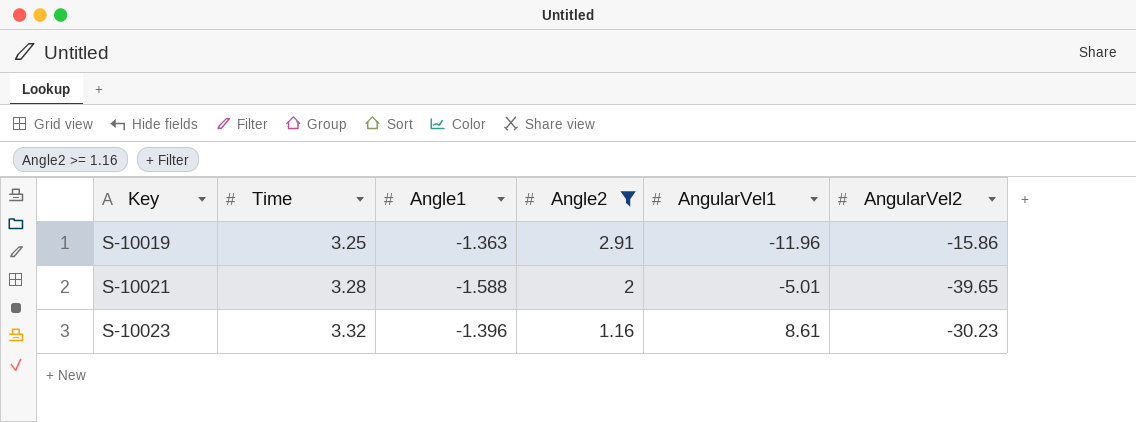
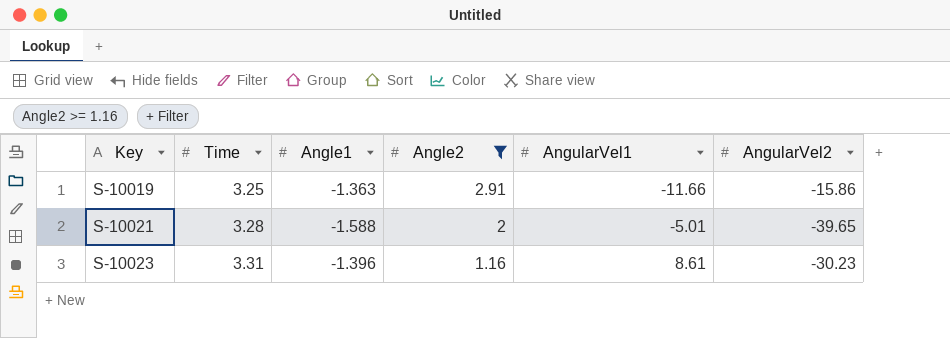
S-10019 | AngularVel1: -11.96 -> -11.66
S-10023 | Time: 3.32 -> 3.31

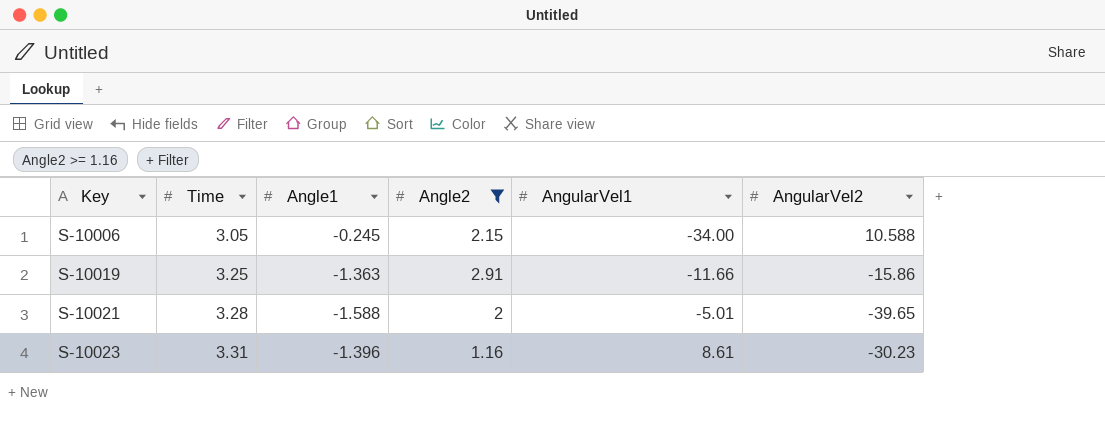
row S-10006: none -> 3.05 | -0.245 | 2.15 | -34.00 | 10.588

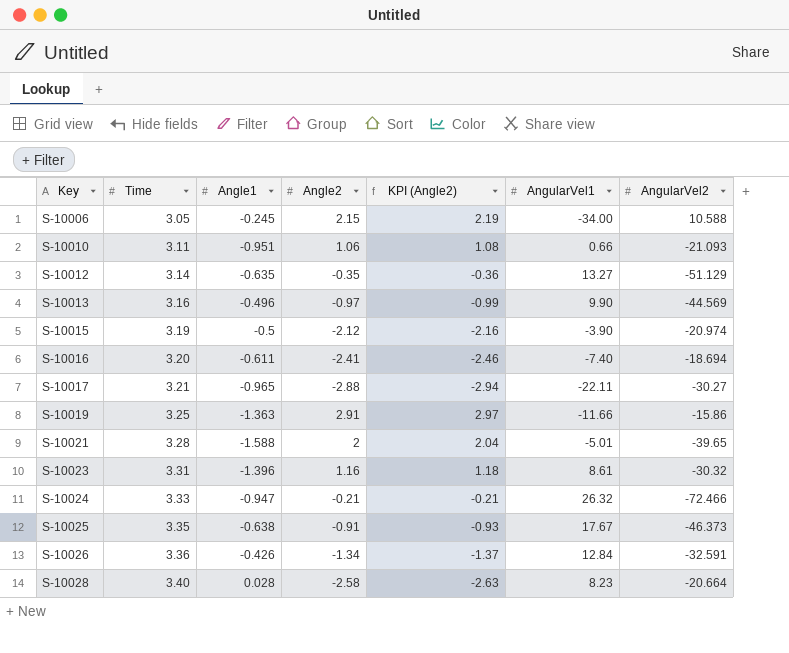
filter: Angle2 >= 1.16 -> none
column KPI (Angle2) | formula: none -> [Angle2] * 1.02
S-10023 | AngularVel2: -30.23 -> -30.32

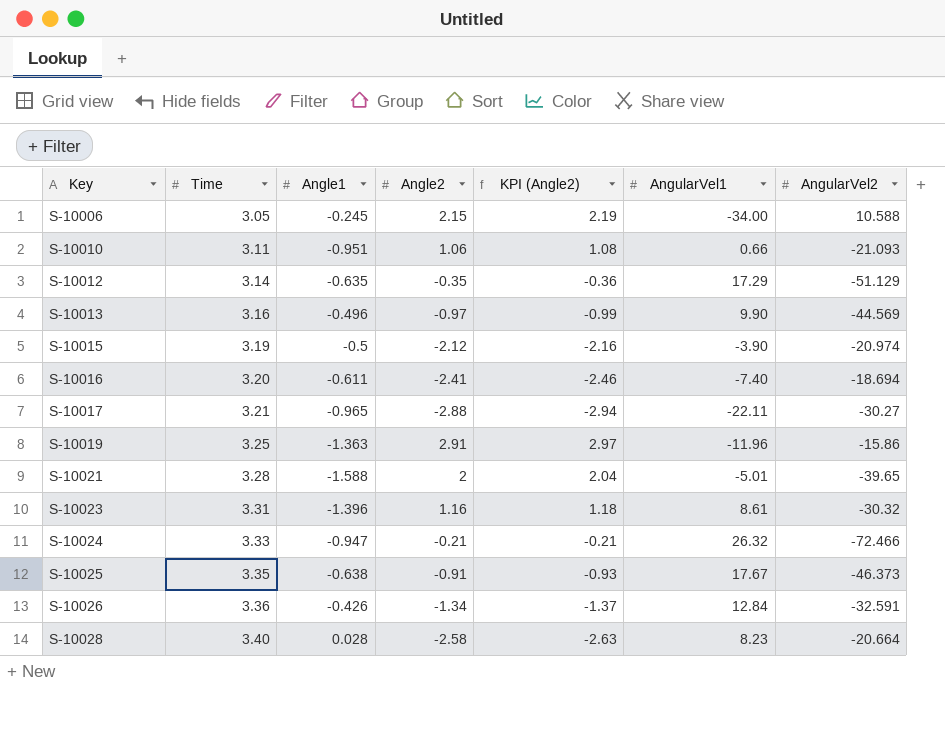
S-10012 | AngularVel1: 13.27 -> 17.29
S-10019 | AngularVel1: -11.66 -> -11.96

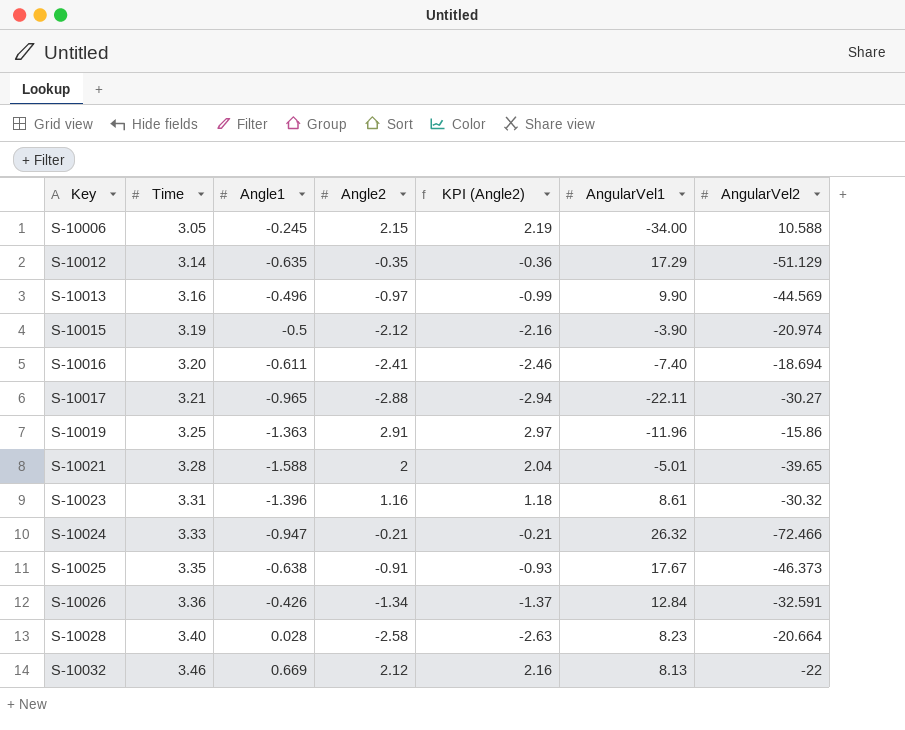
row S-10010: 3.11 | -0.951 | 1.06 | 1.08 | 0.66 | -21.093 -> none
row S-10032: none -> 3.46 | 0.669 | 2.12 | 2.16 | 8.13 | -22

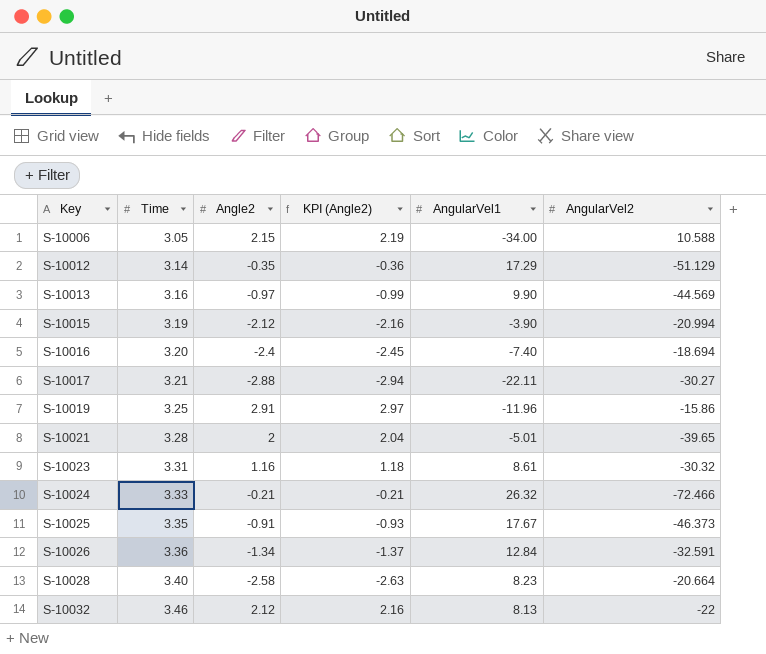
column Angle1 | position: 3 -> none
S-10015 | AngularVel2: -20.974 -> -20.994
S-10016 | Angle2: -2.41 -> -2.4
S-10016 | KPI (Angle2): -2.46 -> -2.45

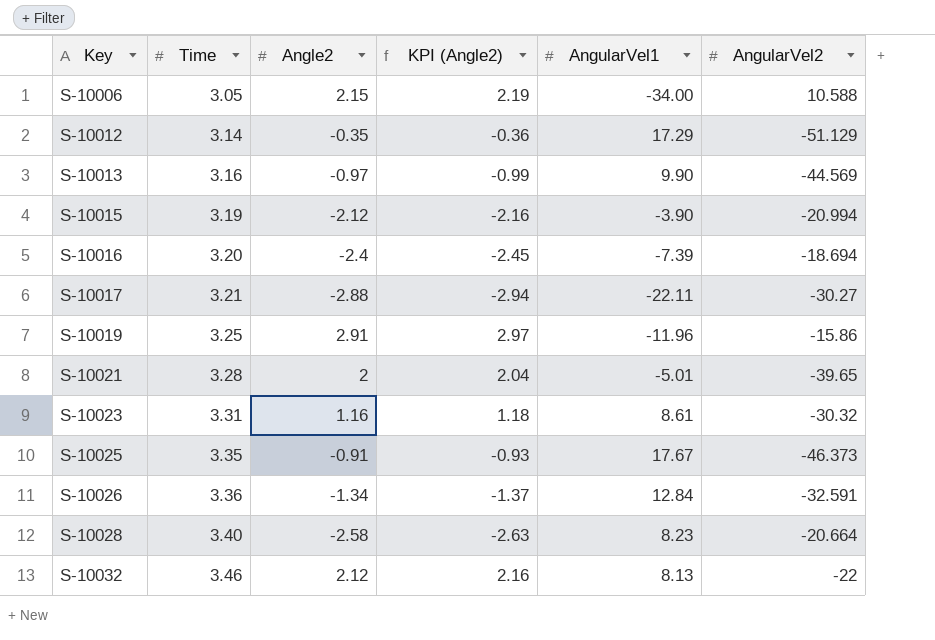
row S-10024: 3.33 | -0.21 | -0.21 | 26.32 | -72.466 -> none
S-10016 | AngularVel1: -7.40 -> -7.39

